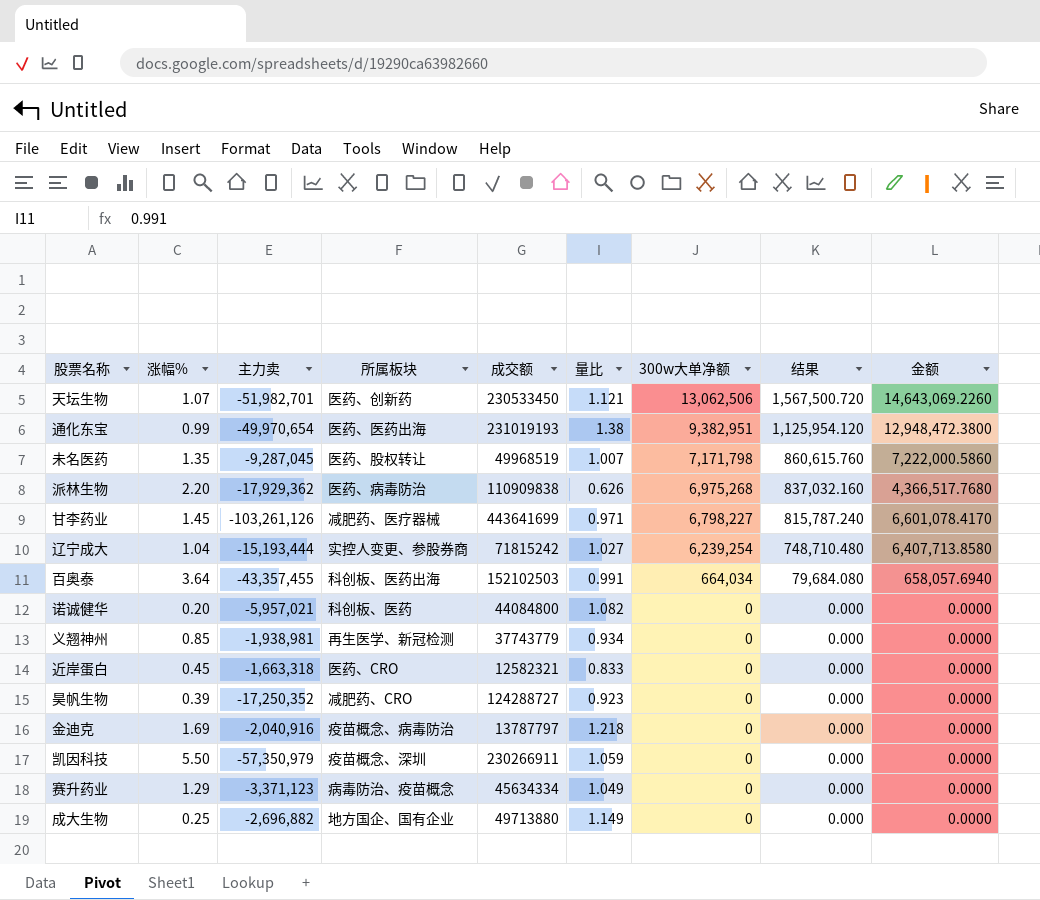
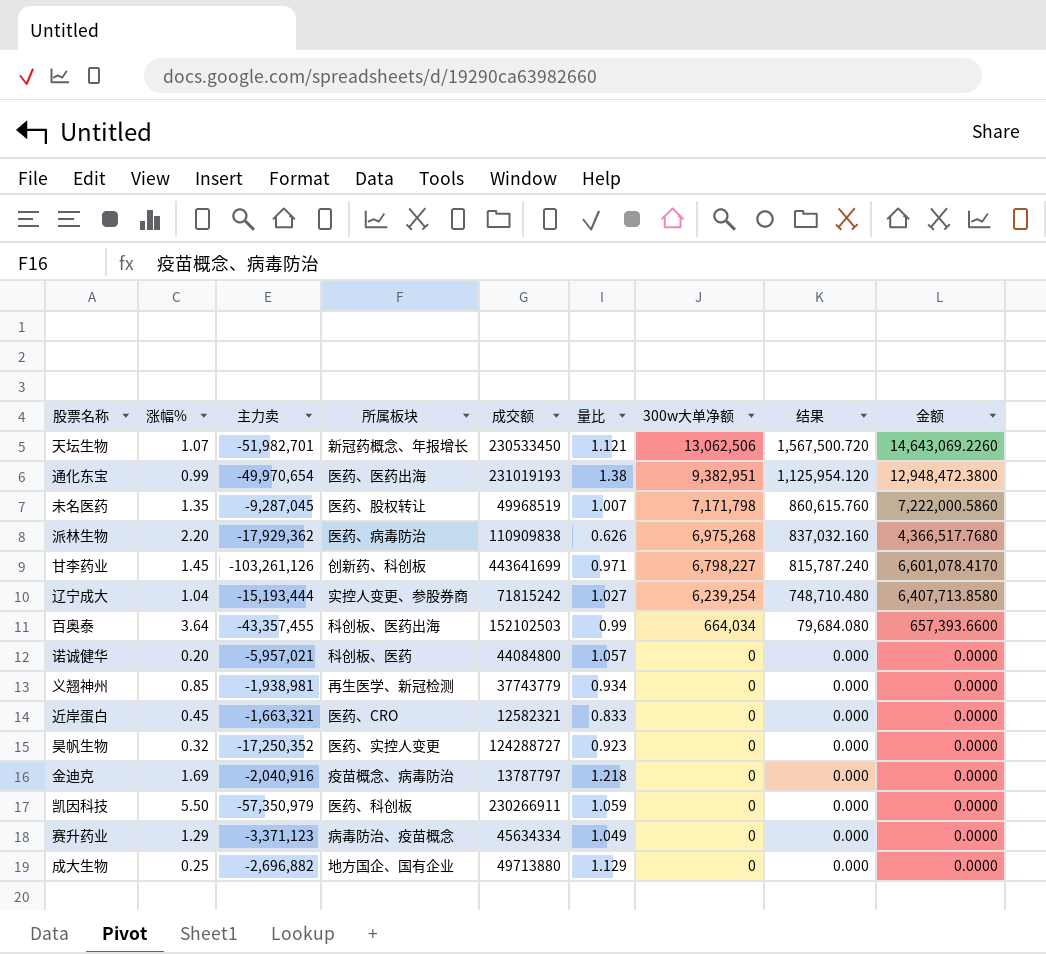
天坛生物 | 所属板块: 医药、创新药 -> 新冠药概念、年报增长
甘李药业 | 所属板块: 减肥药、医疗器械 -> 创新药、科创板
百奥泰 | 量比: 0.991 -> 0.99
百奥泰 | 金额: 658,057.6940 -> 657,393.6600
诺诚健华 | 量比: 1.082 -> 1.057
近岸蛋白 | 主力卖: -1,663,318 -> -1,663,321
昊帆生物 | 涨幅%: 0.39 -> 0.32
昊帆生物 | 所属板块: 减肥药、CRO -> 医药、实控人变更
凯因科技 | 所属板块: 疫苗概念、深圳 -> 医药、科创板
成大生物 | 量比: 1.149 -> 1.129

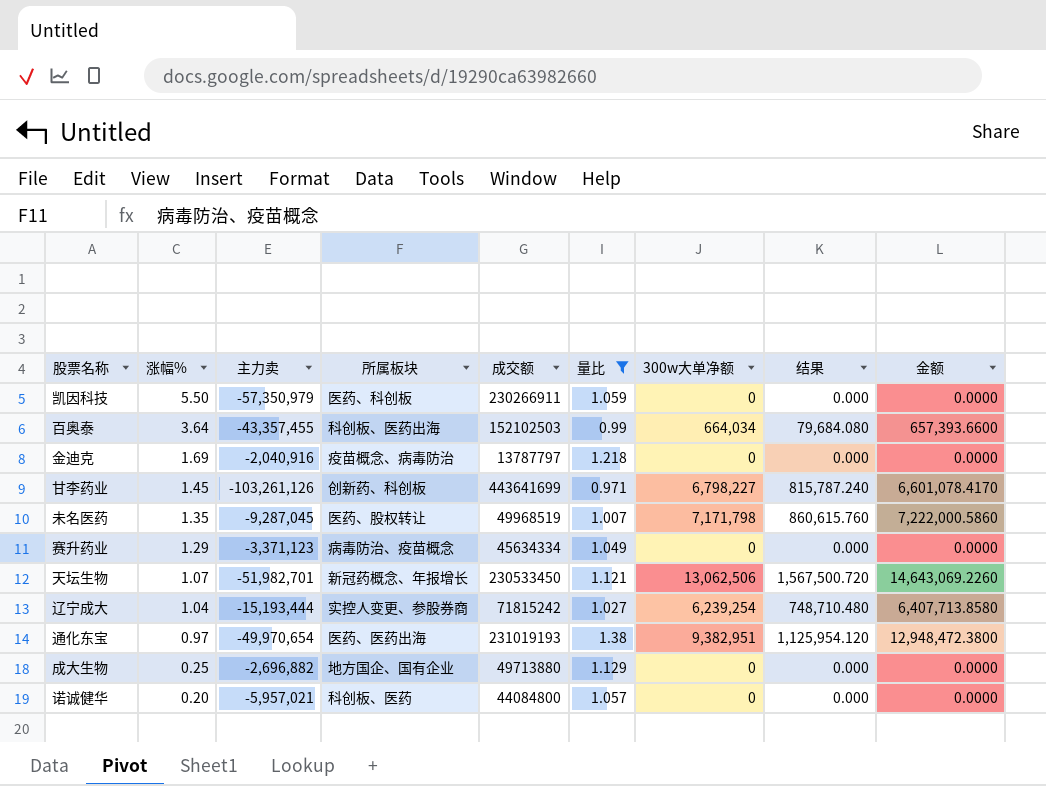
filter: none -> 量比 >= 0.971
row order: 300w大单净额 descending -> 涨幅% descending
通化东宝 | 涨幅%: 0.99 -> 0.97

